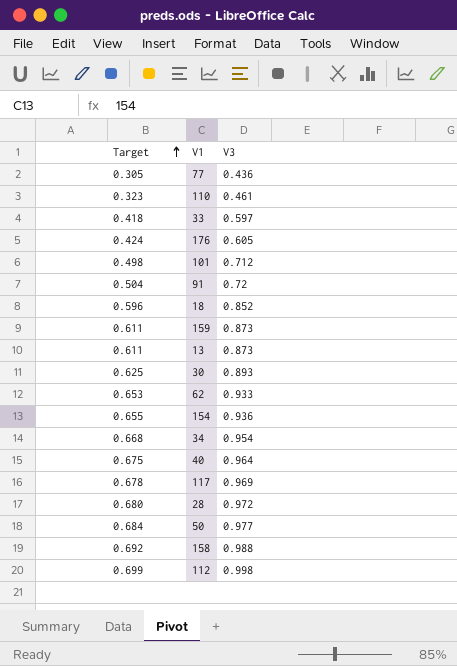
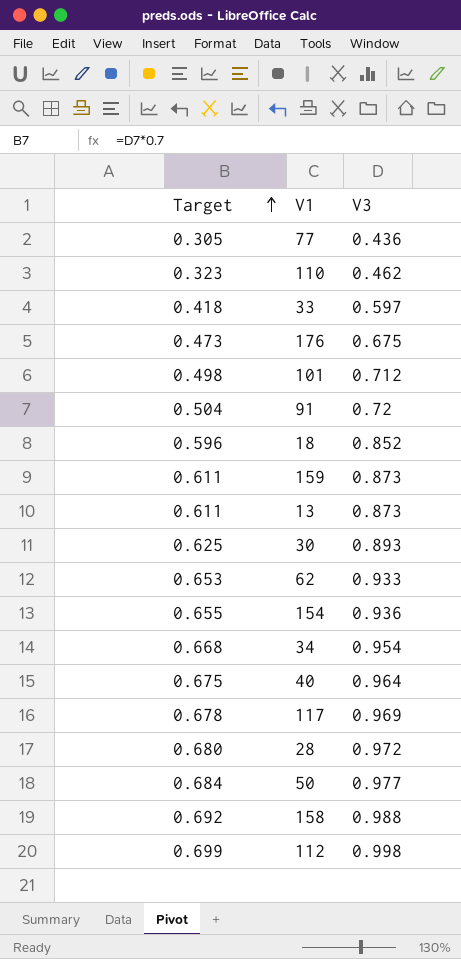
110 | V3: 0.461 -> 0.462
176 | Target: 0.424 -> 0.473
176 | V3: 0.605 -> 0.675

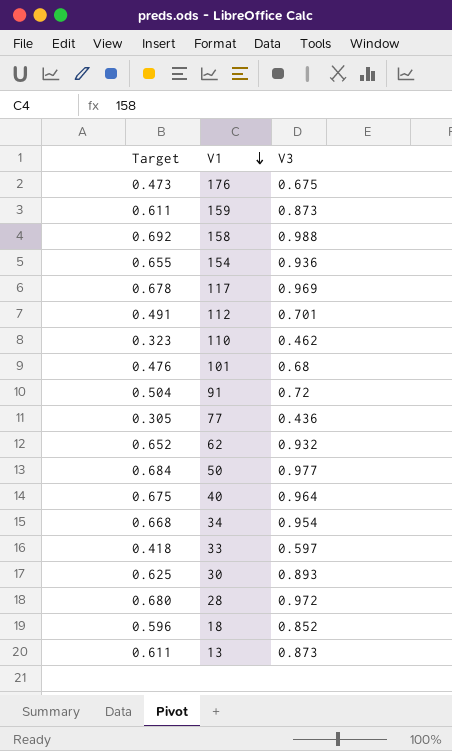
row order: Target ascending -> V1 descending
112 | Target: 0.699 -> 0.491
112 | V3: 0.998 -> 0.701
101 | Target: 0.498 -> 0.476
101 | V3: 0.712 -> 0.68
62 | Target: 0.653 -> 0.652
62 | V3: 0.933 -> 0.932

